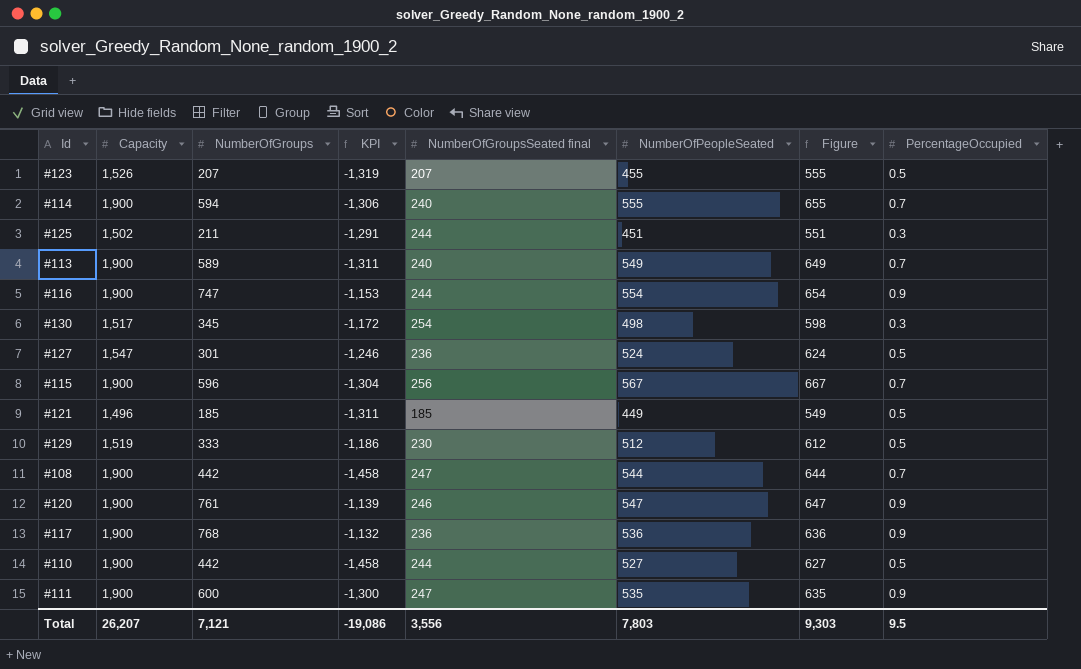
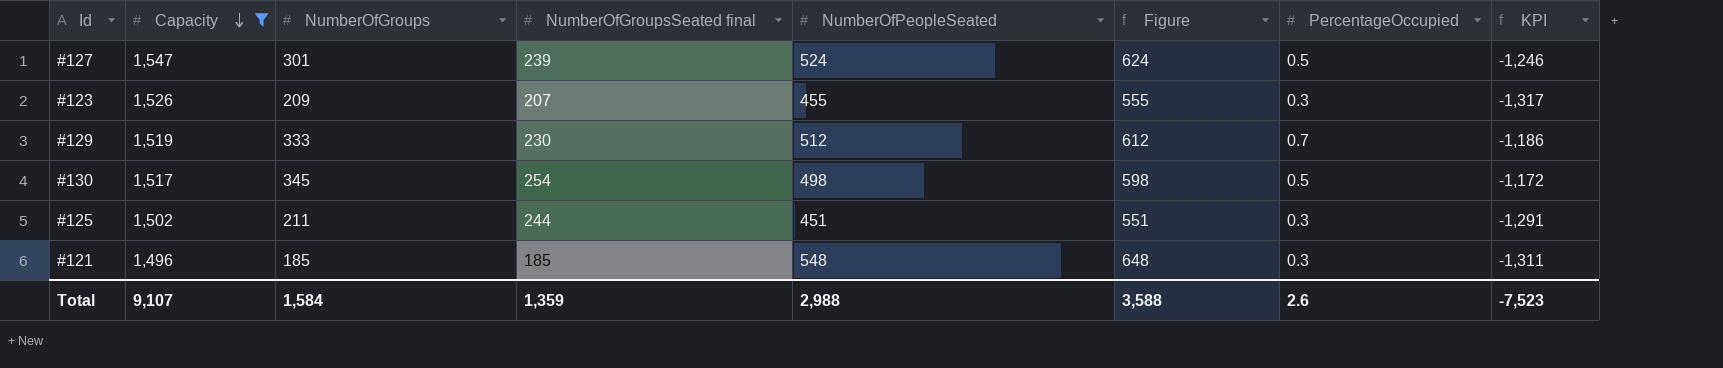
filter: none -> Capacity != 1,900
row order: none -> Capacity descending
column KPI | position: 4 -> 8
#127 | NumberOfGroupsSeated final: 236 -> 239
#123 | NumberOfGroups: 207 -> 209
#123 | PercentageOccupied: 0.5 -> 0.3
#123 | KPI: -1,319 -> -1,317
#129 | PercentageOccupied: 0.5 -> 0.7
#130 | PercentageOccupied: 0.3 -> 0.5
#121 | NumberOfPeopleSeated: 449 -> 548
#121 | Figure: 549 -> 648
#121 | PercentageOccupied: 0.5 -> 0.3
Total | Capacity: 26,207 -> 9,107
Total | NumberOfGroups: 7,121 -> 1,584
Total | NumberOfGroupsSeated final: 3,556 -> 1,359
Total | NumberOfPeopleSeated: 7,803 -> 2,988
Total | Figure: 9,303 -> 3,588
Total | PercentageOccupied: 9.5 -> 2.6
Total | KPI: -19,086 -> -7,523

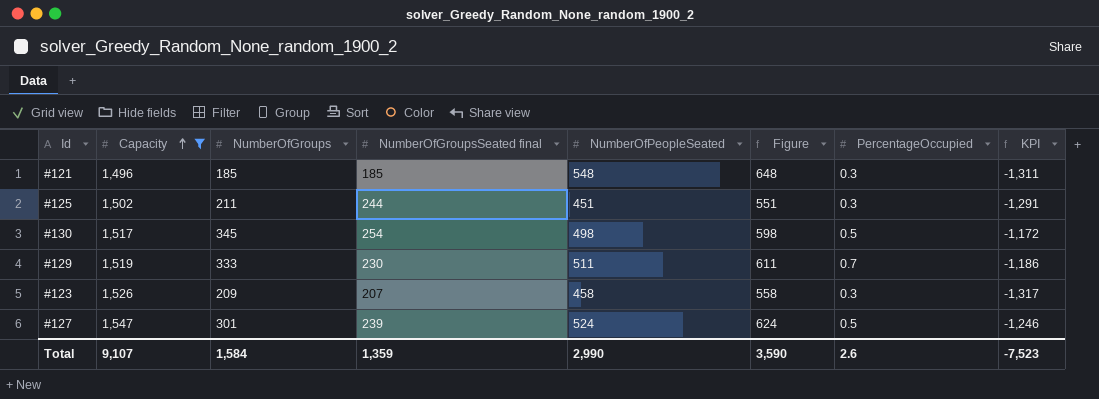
row order: Capacity descending -> Capacity ascending
#129 | NumberOfPeopleSeated: 512 -> 511
#129 | Figure: 612 -> 611
#123 | NumberOfPeopleSeated: 455 -> 458
#123 | Figure: 555 -> 558
Total | NumberOfPeopleSeated: 2,988 -> 2,990
Total | Figure: 3,588 -> 3,590

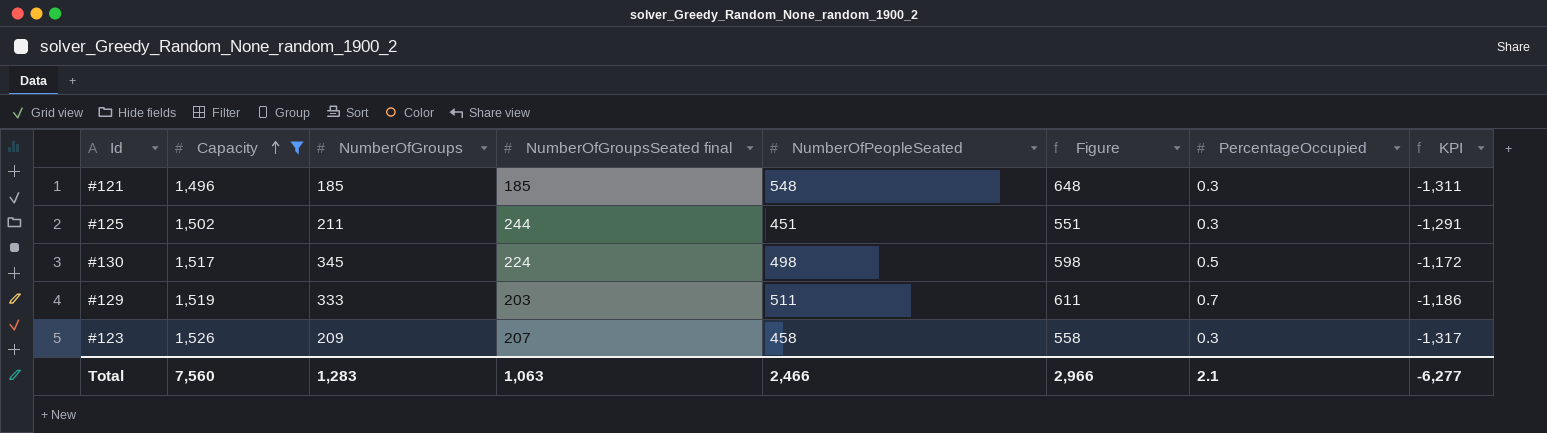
row #127: 1,547 | 301 | 239 | 524 | 624 | 0.5 | -1,246 -> none
#130 | NumberOfGroupsSeated final: 254 -> 224
#129 | NumberOfGroupsSeated final: 230 -> 203
Total | Capacity: 9,107 -> 7,560
Total | NumberOfGroups: 1,584 -> 1,283
Total | NumberOfGroupsSeated final: 1,359 -> 1,063
Total | NumberOfPeopleSeated: 2,990 -> 2,466
Total | Figure: 3,590 -> 2,966
Total | PercentageOccupied: 2.6 -> 2.1
Total | KPI: -7,523 -> -6,277

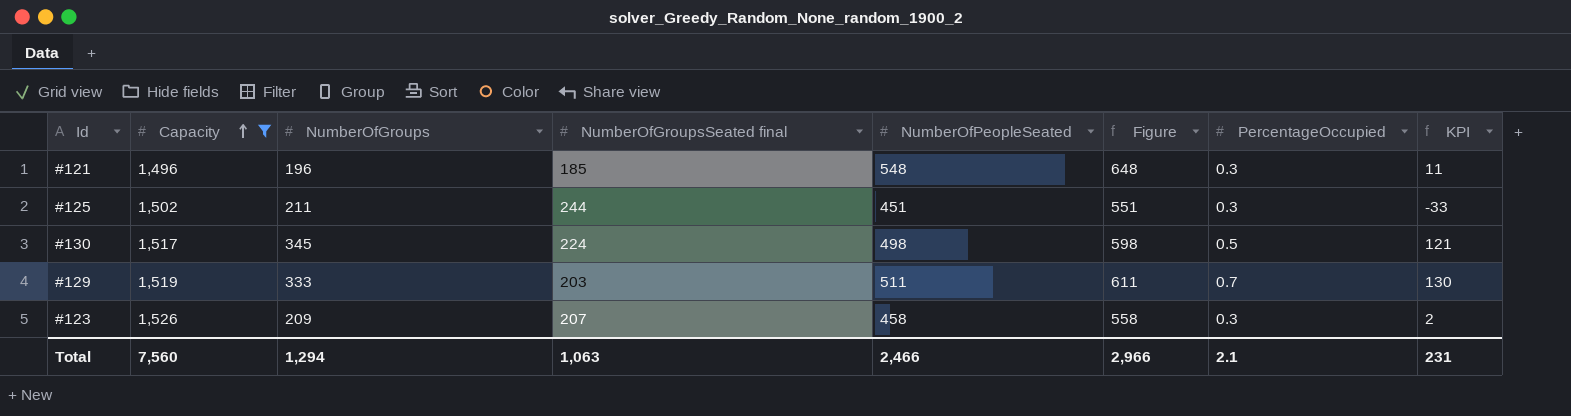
column KPI | formula: [NumberOfGroups] - [Capacity] -> [NumberOfGroups] - [NumberOfGroupsSeated final]
#121 | NumberOfGroups: 185 -> 196
Total | NumberOfGroups: 1,283 -> 1,294
Total | KPI: -6,277 -> 231

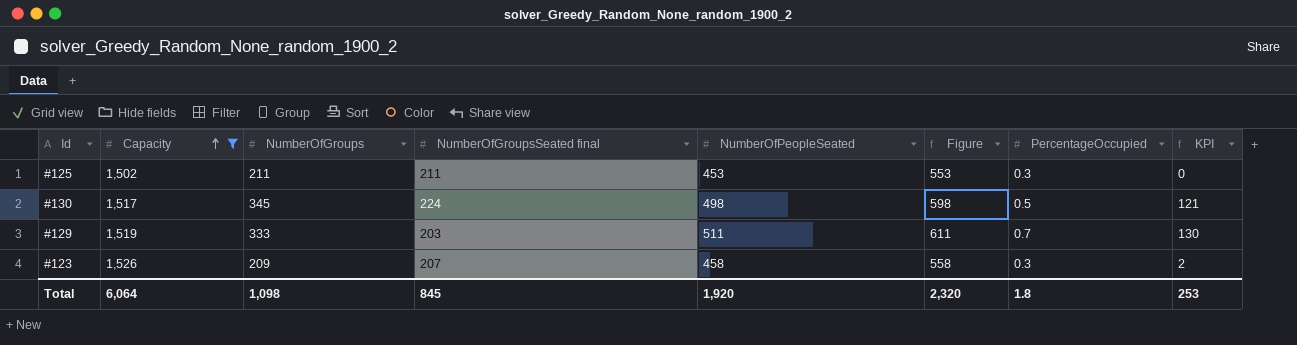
row #121: 1,496 | 196 | 185 | 548 | 648 | 0.3 | 11 -> none
#125 | NumberOfGroupsSeated final: 244 -> 211
#125 | NumberOfPeopleSeated: 451 -> 453
#125 | Figure: 551 -> 553
#125 | KPI: -33 -> 0
Total | Capacity: 7,560 -> 6,064
Total | NumberOfGroups: 1,294 -> 1,098
Total | NumberOfGroupsSeated final: 1,063 -> 845
Total | NumberOfPeopleSeated: 2,466 -> 1,920
Total | Figure: 2,966 -> 2,320
Total | PercentageOccupied: 2.1 -> 1.8
Total | KPI: 231 -> 253

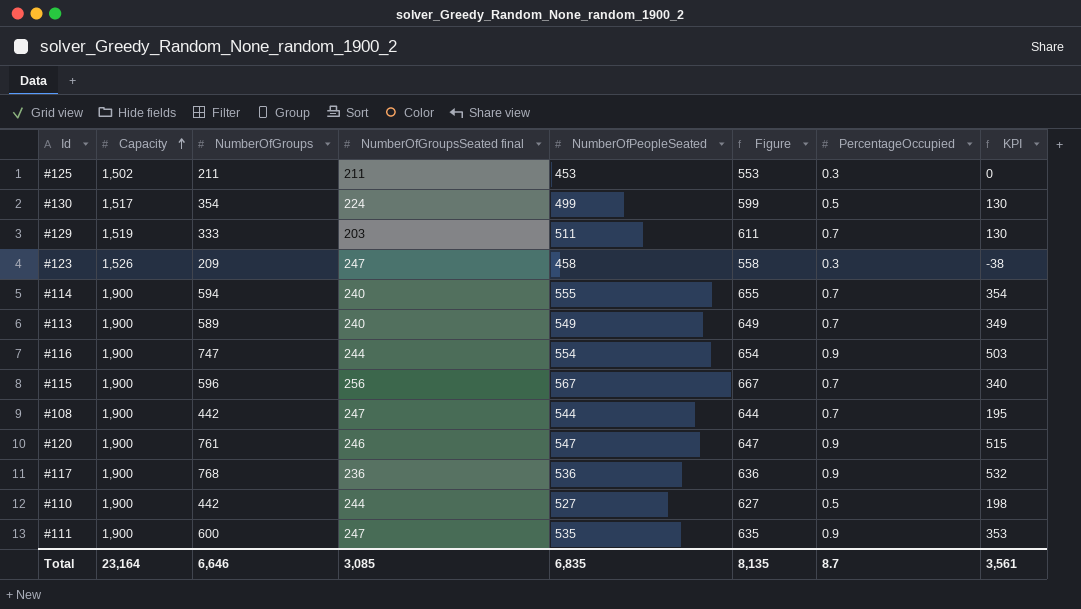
filter: Capacity != 1,900 -> none
#130 | NumberOfGroups: 345 -> 354
#130 | NumberOfPeopleSeated: 498 -> 499
#130 | Figure: 598 -> 599
#130 | KPI: 121 -> 130
#123 | NumberOfGroupsSeated final: 207 -> 247
#123 | KPI: 2 -> -38
Total | Capacity: 6,064 -> 23,164
Total | NumberOfGroups: 1,098 -> 6,646
Total | NumberOfGroupsSeated final: 845 -> 3,085
Total | NumberOfPeopleSeated: 1,920 -> 6,835
Total | Figure: 2,320 -> 8,135
Total | PercentageOccupied: 1.8 -> 8.7
Total | KPI: 253 -> 3,561

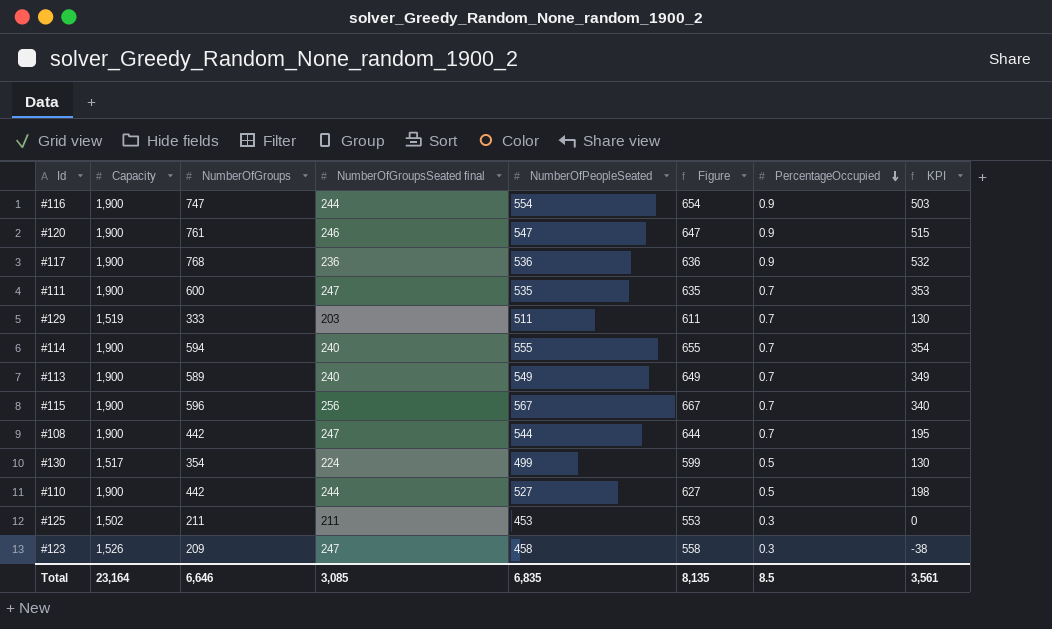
row order: Capacity ascending -> PercentageOccupied descending
#111 | PercentageOccupied: 0.9 -> 0.7
Total | PercentageOccupied: 8.7 -> 8.5

